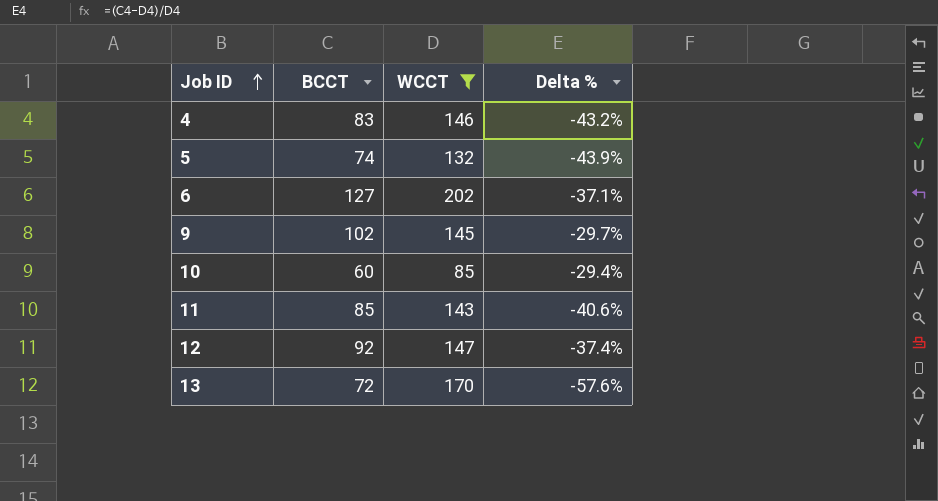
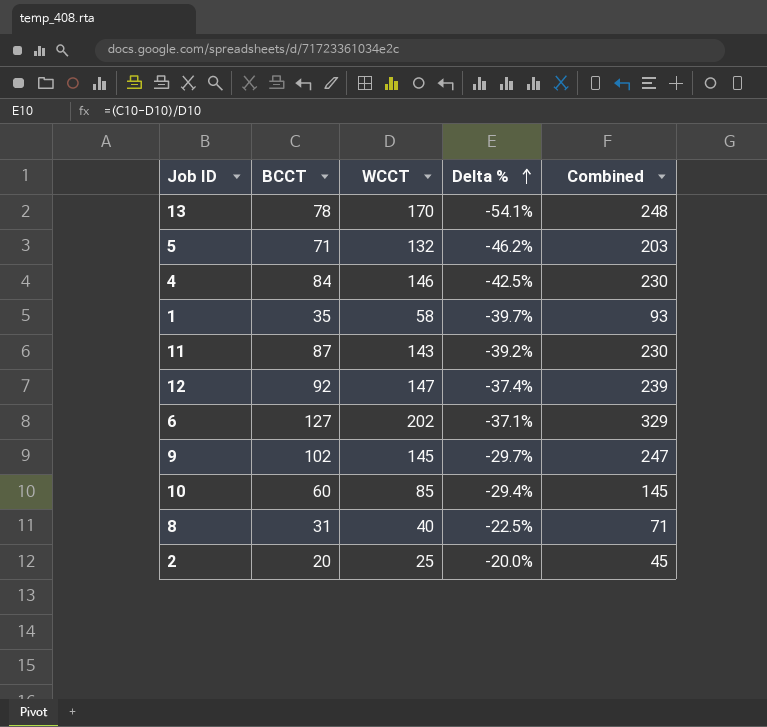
filter: WCCT >= 85 -> none
row order: Job ID ascending -> Delta % ascending
column Combined | formula: none -> [BCCT] + [WCCT]
13 | BCCT: 72 -> 78
13 | Delta %: -57.6% -> -54.1%
5 | BCCT: 74 -> 71
5 | Delta %: -43.9% -> -46.2%
4 | BCCT: 83 -> 84
4 | Delta %: -43.2% -> -42.5%
11 | BCCT: 85 -> 87
11 | Delta %: -40.6% -> -39.2%

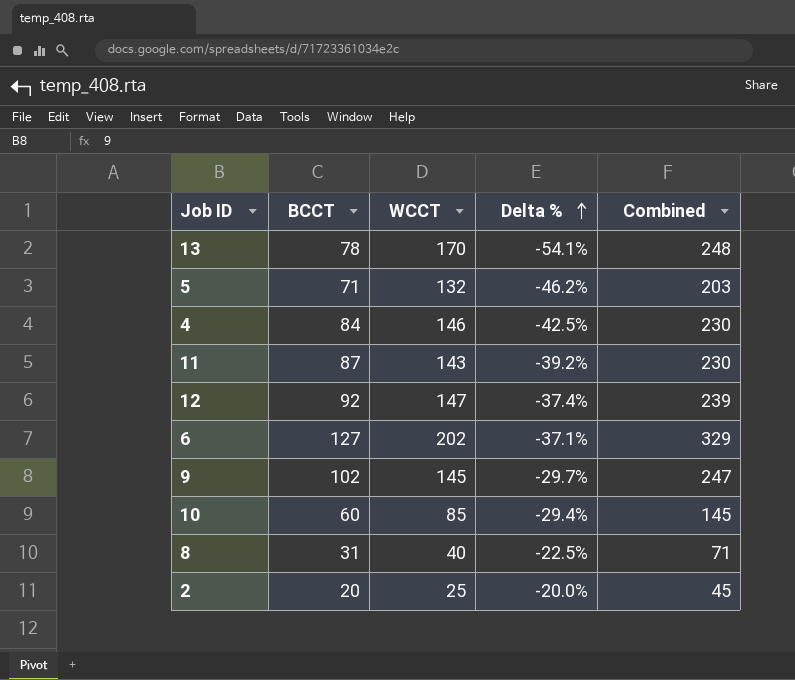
row 1: 35 | 58 | -39.7% | 93 -> none

